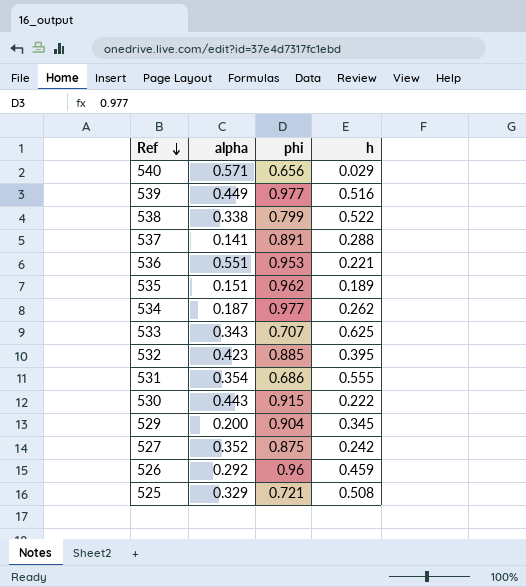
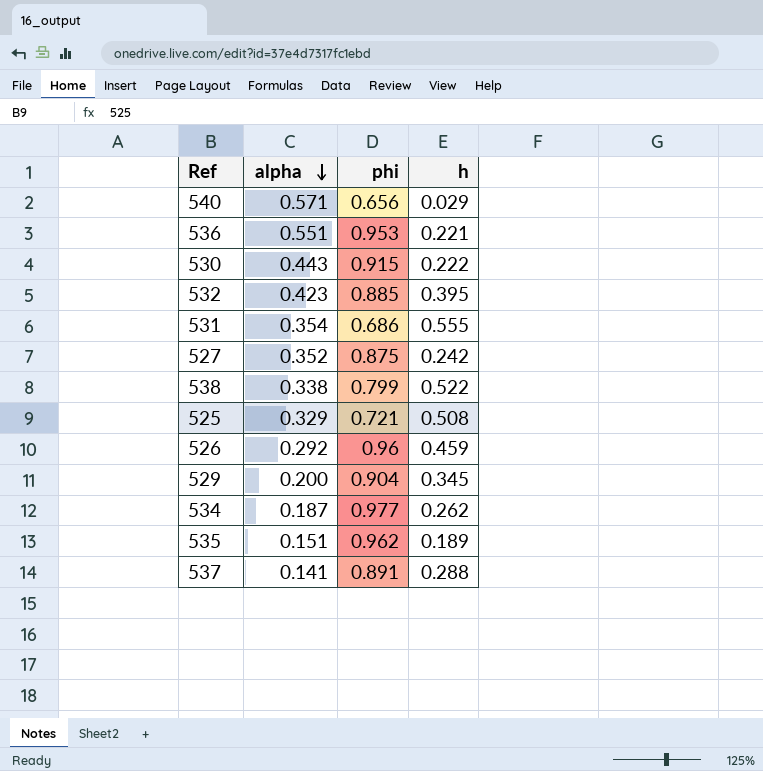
row order: Ref descending -> alpha descending
row 539: 0.449 | 0.977 | 0.516 -> none
row 533: 0.343 | 0.707 | 0.625 -> none

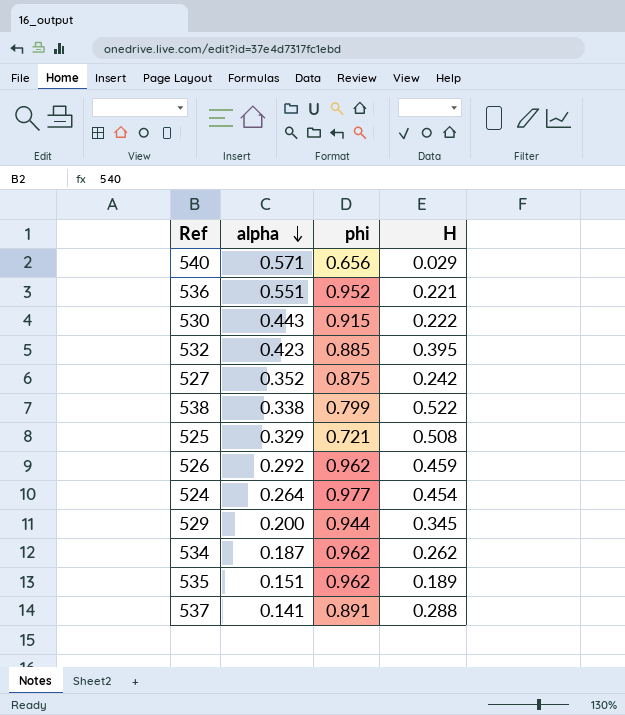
column name: h -> H
row 531: 0.354 | 0.686 | 0.555 -> none
536 | phi: 0.953 -> 0.952
526 | phi: 0.96 -> 0.962
row 524: none -> 0.264 | 0.977 | 0.454
529 | phi: 0.904 -> 0.944
534 | phi: 0.977 -> 0.962

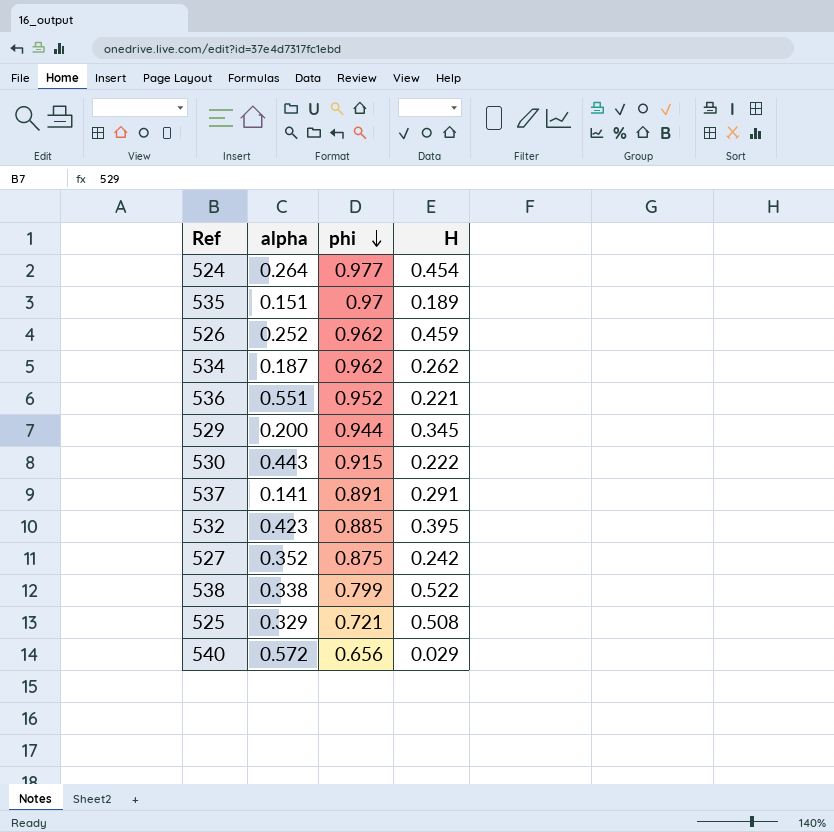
row order: alpha descending -> phi descending
535 | phi: 0.962 -> 0.97
526 | alpha: 0.292 -> 0.252
537 | H: 0.288 -> 0.291
540 | alpha: 0.571 -> 0.572

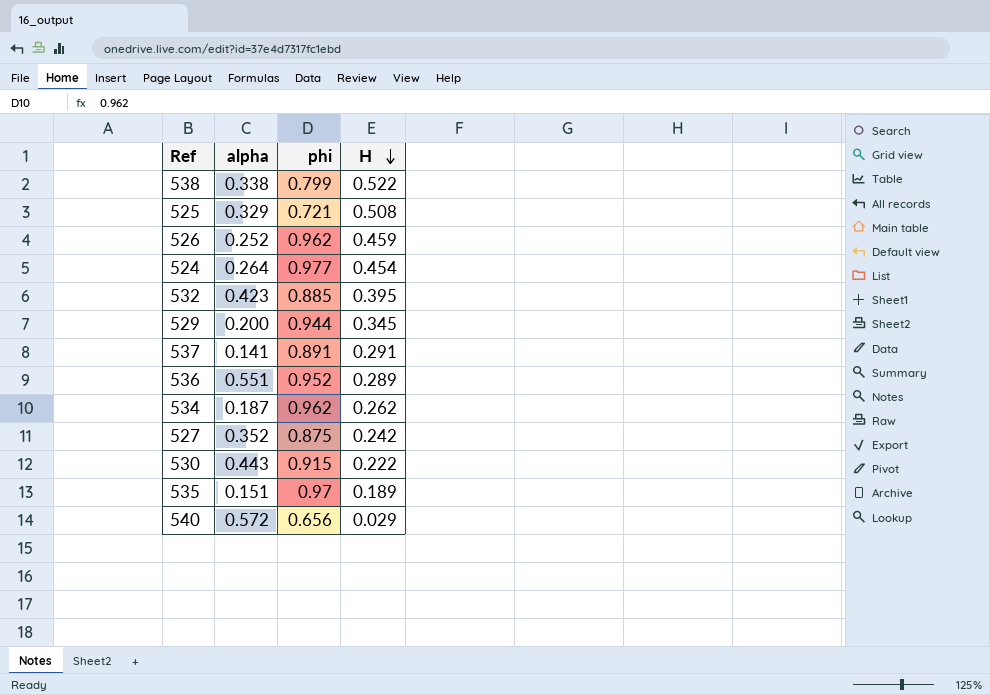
row order: phi descending -> H descending
536 | H: 0.221 -> 0.289

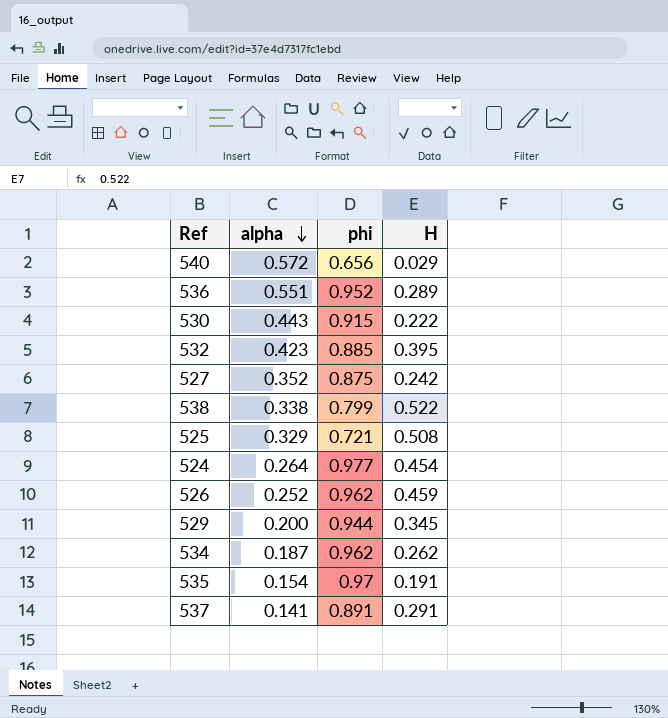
row order: H descending -> alpha descending
535 | alpha: 0.151 -> 0.154
535 | H: 0.189 -> 0.191

